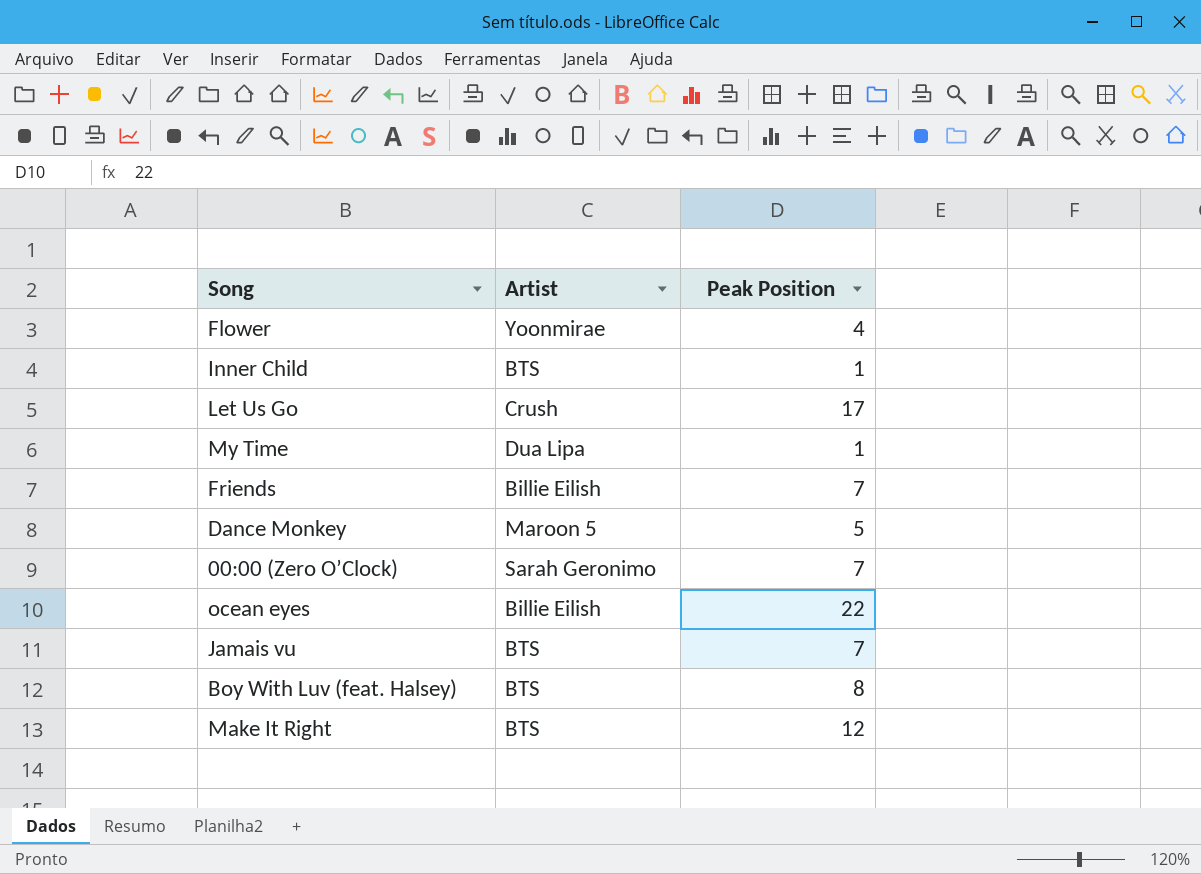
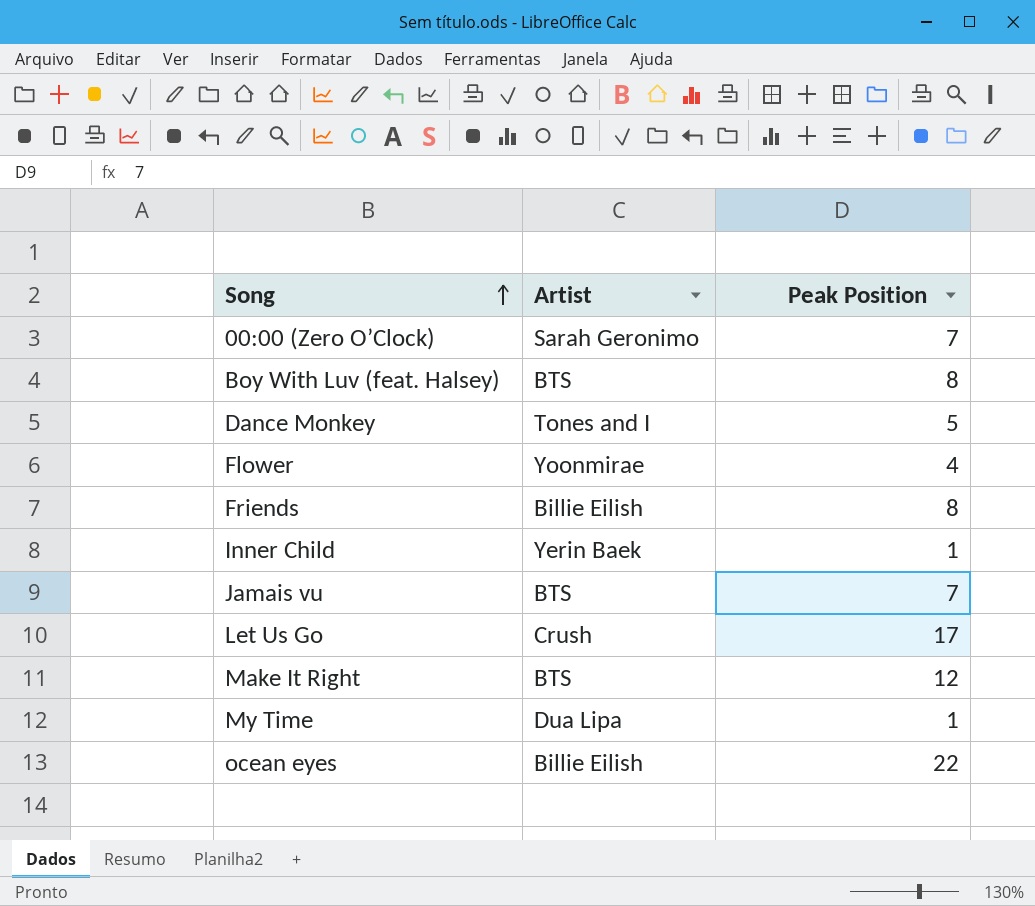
row order: none -> Song ascending
Dance Monkey | Artist: Maroon 5 -> Tones and I
Friends | Peak Position: 7 -> 8
Inner Child | Artist: BTS -> Yerin Baek

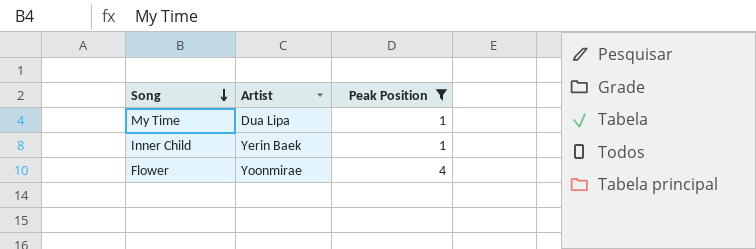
filter: none -> Peak Position <= 4
row order: Song ascending -> Song descending

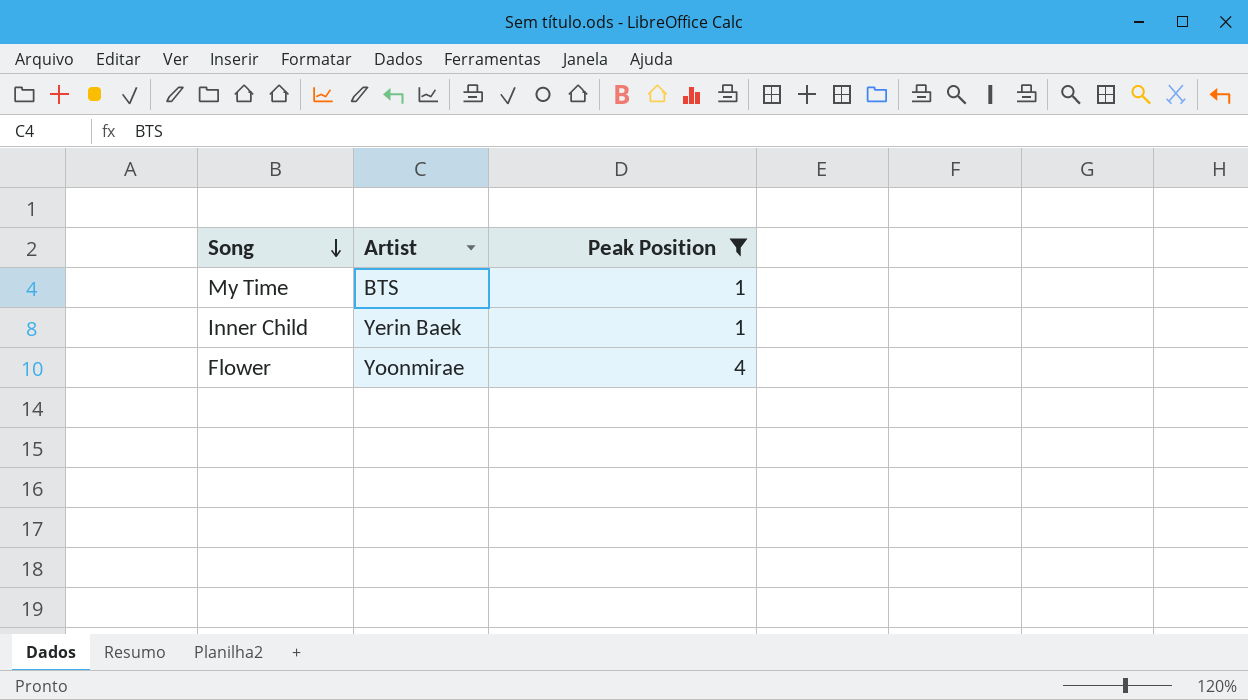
My Time | Artist: Dua Lipa -> BTS

